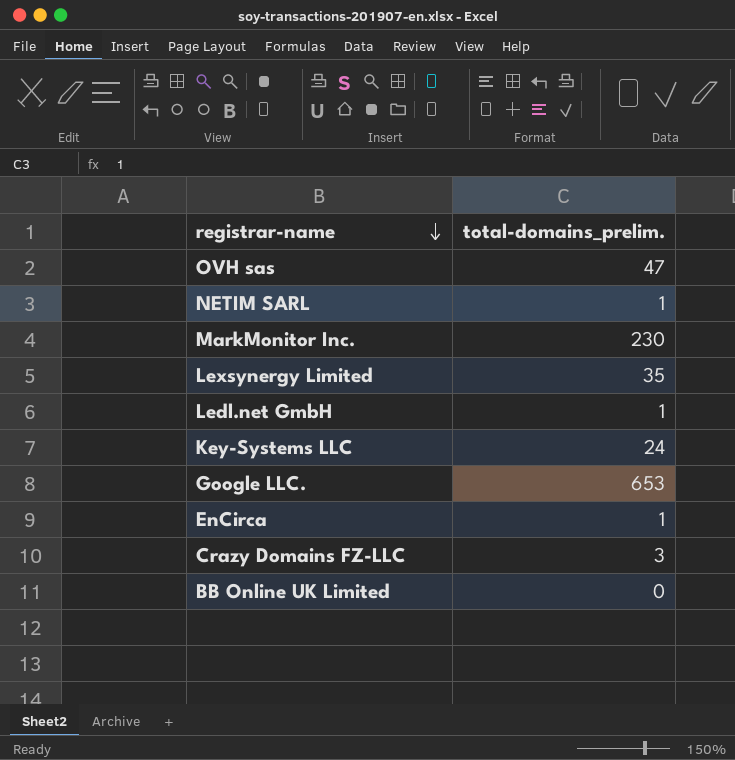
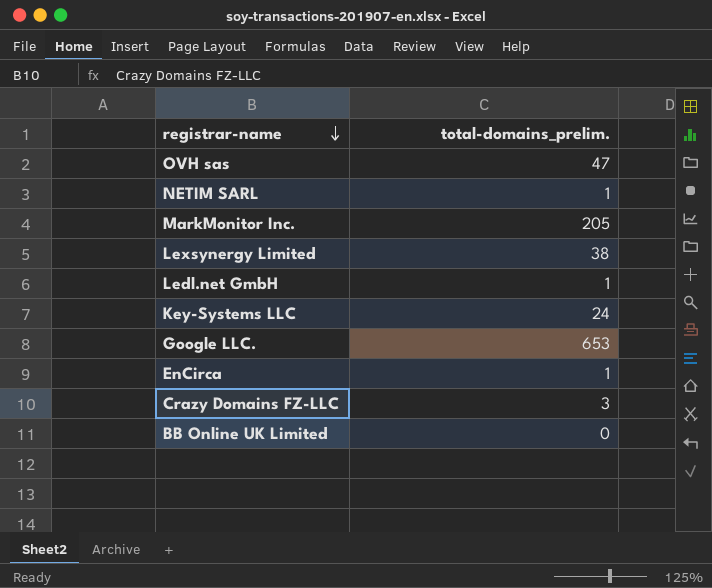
MarkMonitor Inc. | total-domains_prelim.: 230 -> 205
Lexsynergy Limited | total-domains_prelim.: 35 -> 38

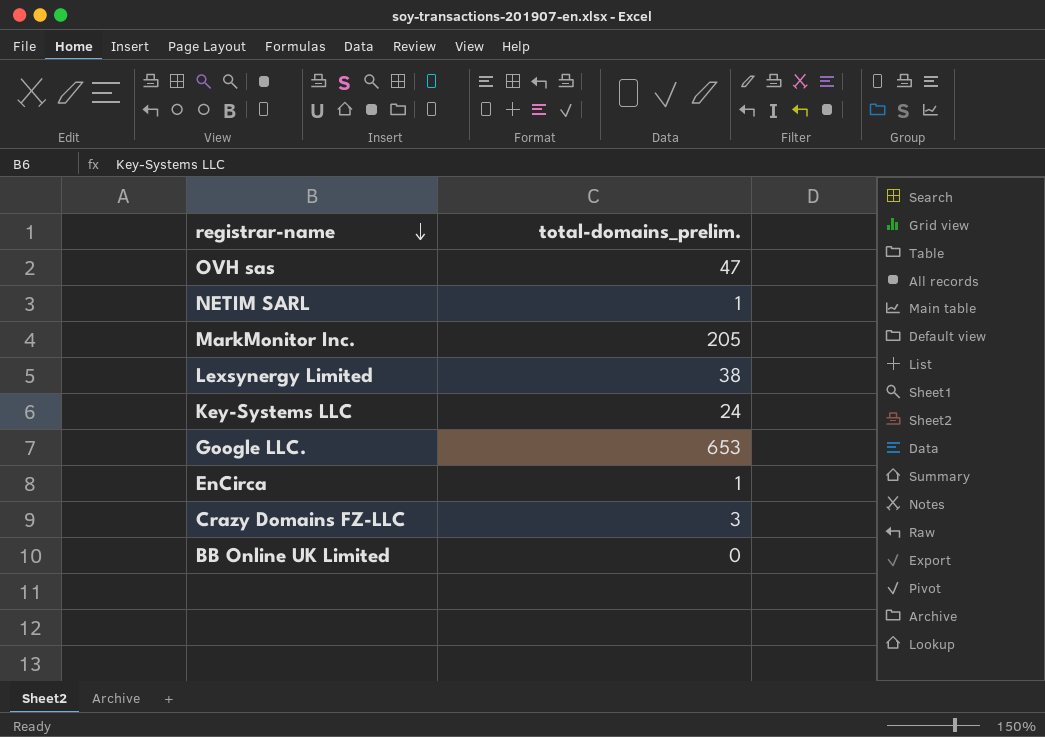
row Ledl.net GmbH: 1 -> none

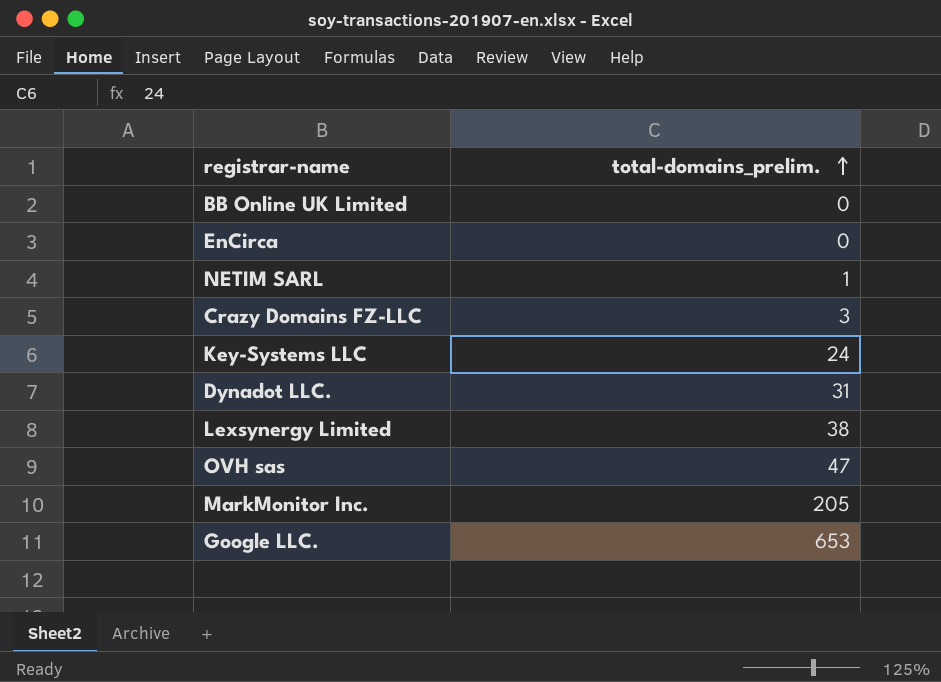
row order: registrar-name descending -> total-domains_prelim. ascending
EnCirca | total-domains_prelim.: 1 -> 0
row Dynadot LLC.: none -> 31

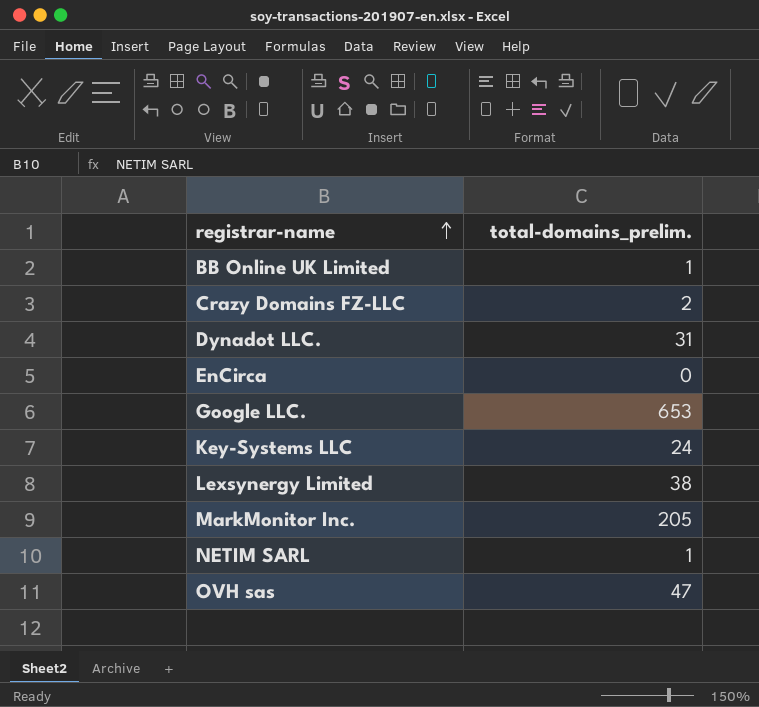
row order: total-domains_prelim. ascending -> registrar-name ascending
BB Online UK Limited | total-domains_prelim.: 0 -> 1
Crazy Domains FZ-LLC | total-domains_prelim.: 3 -> 2

